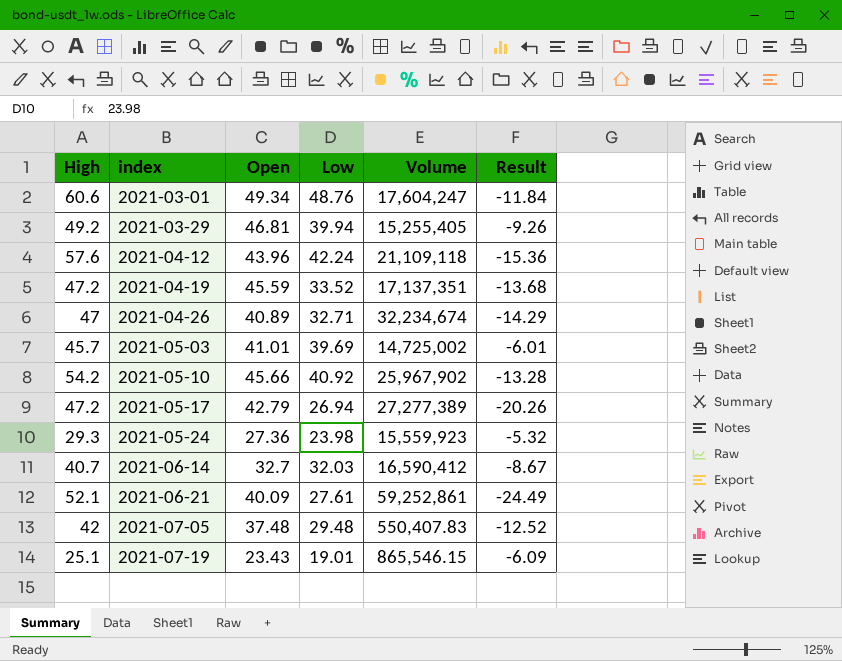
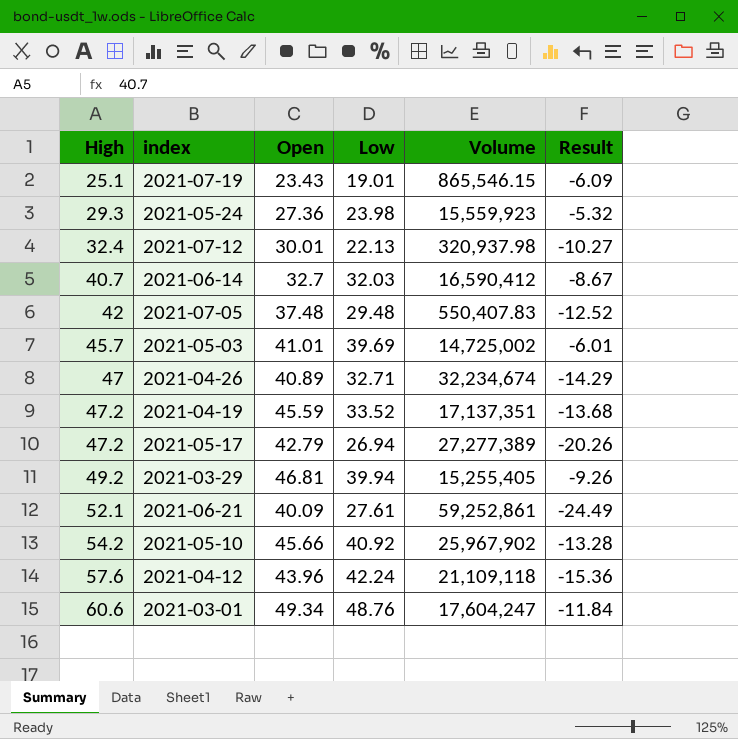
row order: index ascending -> High ascending
row 2021-07-12: none -> 32.4 | 30.01 | 22.13 | 320,937.98 | -10.27

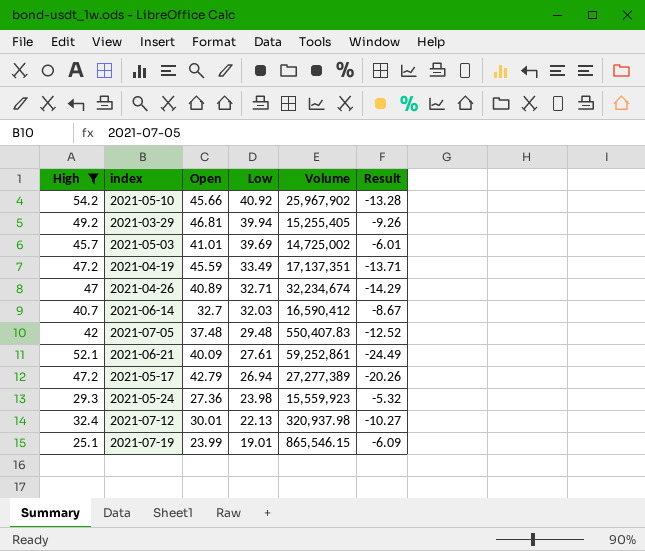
filter: none -> High <= 54.2
row order: High ascending -> Low descending
2021-04-19 | Low: 33.52 -> 33.49
2021-04-19 | Result: -13.68 -> -13.71
2021-07-19 | Open: 23.43 -> 23.99

